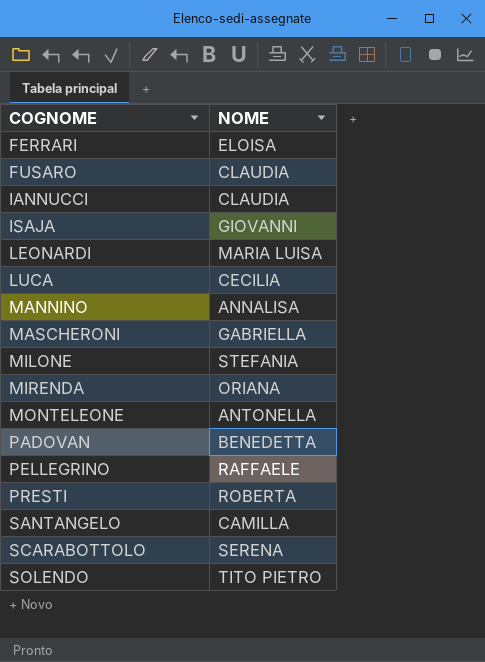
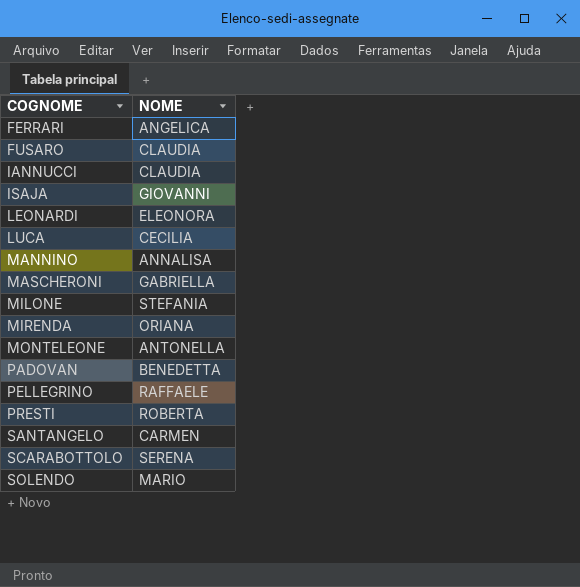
FERRARI | NOME: ELOISA -> ANGELICA
LEONARDI | NOME: MARIA LUISA -> ELEONORA
SANTANGELO | NOME: CAMILLA -> CARMEN
SOLENDO | NOME: TITO PIETRO -> MARIO

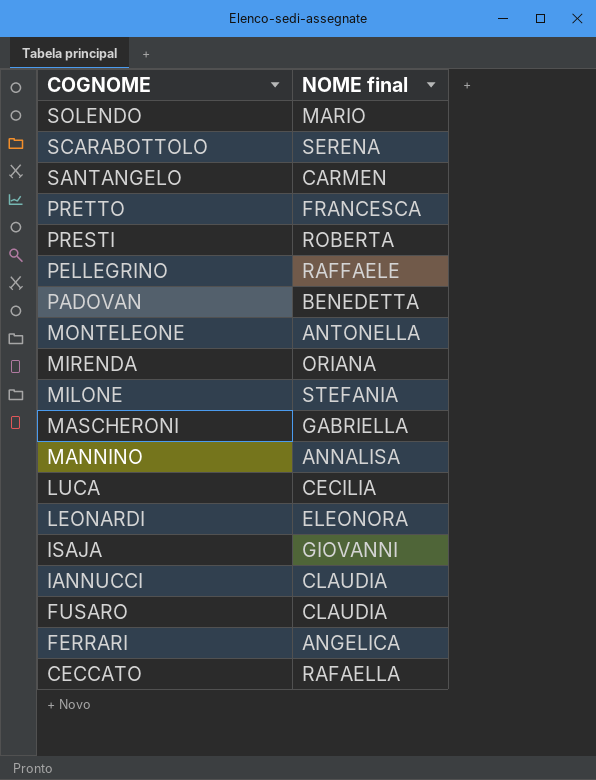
row order: COGNOME ascending -> COGNOME descending
column name: NOME -> NOME final
row PRETTO: none -> FRANCESCA
row CECCATO: none -> RAFAELLA

